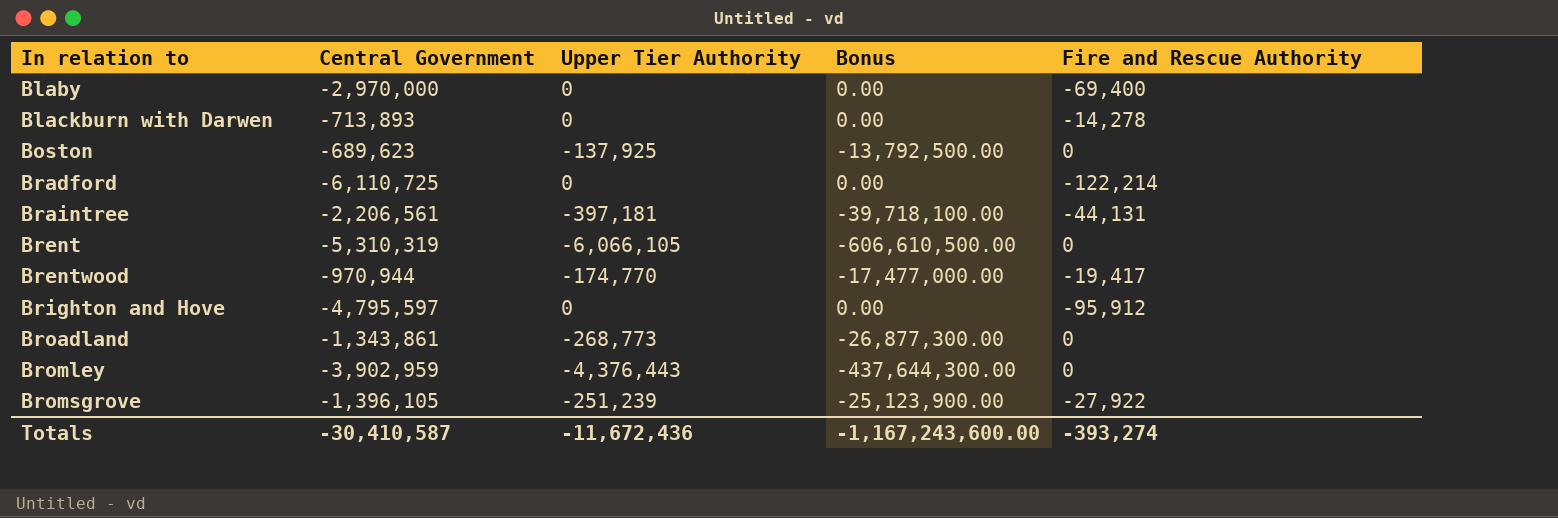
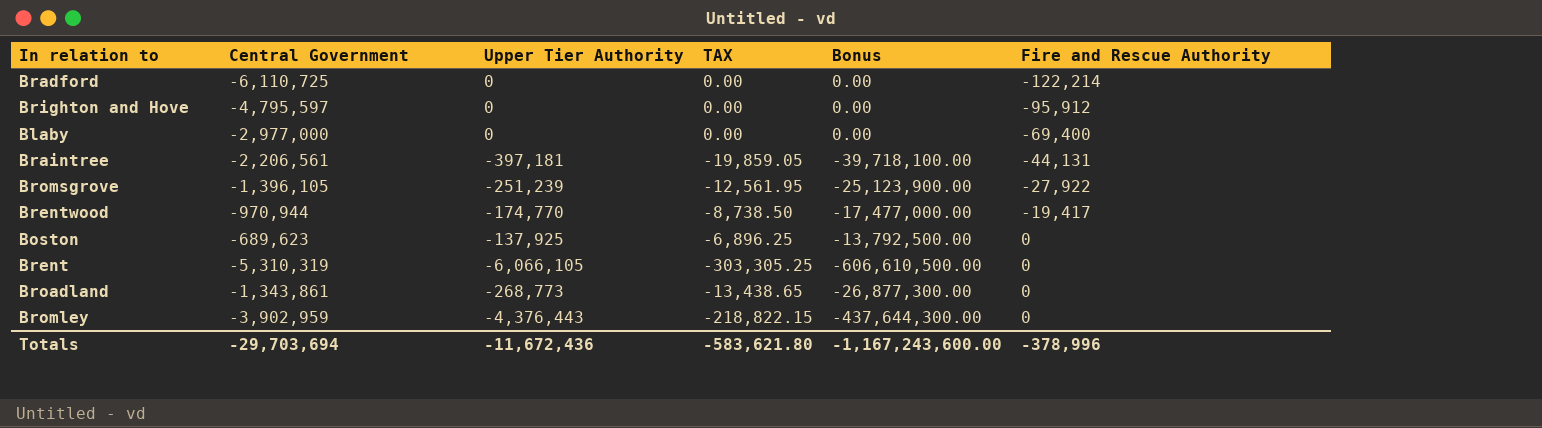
row order: In relation to ascending -> Fire and Rescue Authority ascending
column TAX | formula: none -> [Upper Tier Authority] * 0.05
row Blackburn with Darwen: -713,893 | 0 | 0.00 | -14,278 -> none
Blaby | Central Government: -2,970,000 -> -2,977,000
Totals | Central Government: -30,410,587 -> -29,703,694
Totals | Fire and Rescue Authority: -393,274 -> -378,996

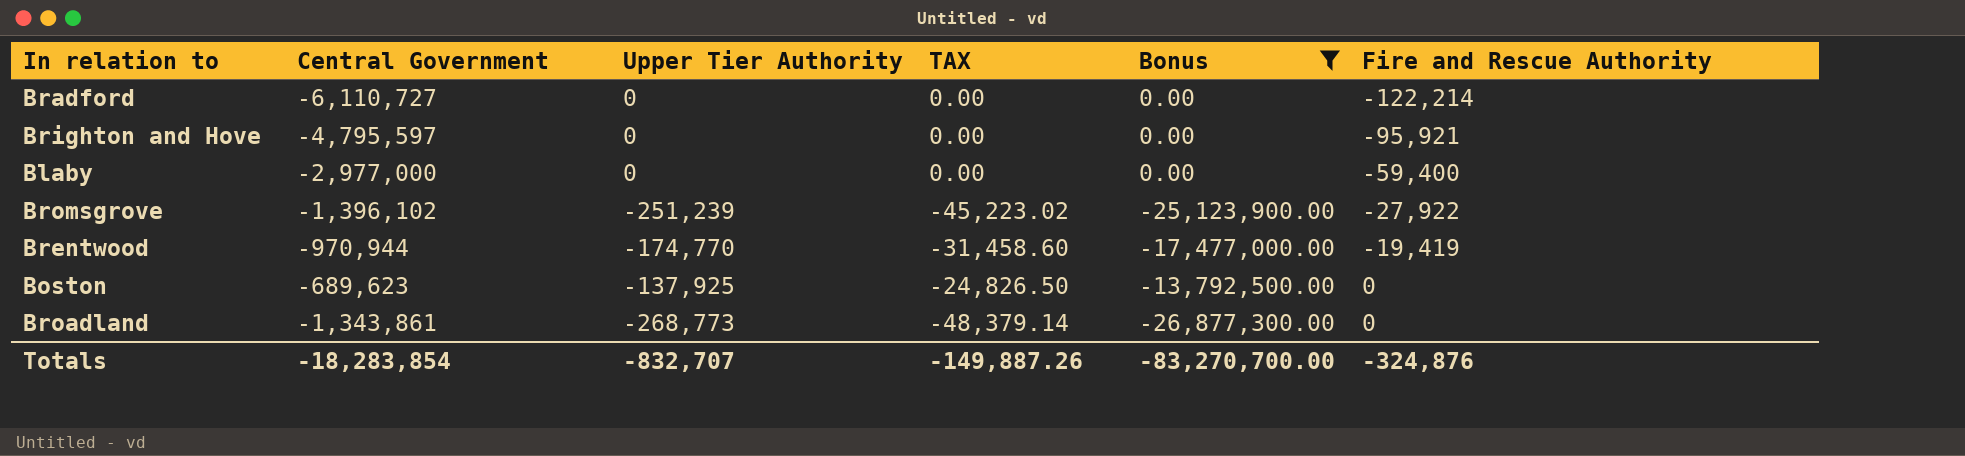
filter: none -> Bonus >= -26,877,300.00
column TAX | formula: [Upper Tier Authority] * 0.05 -> [Upper Tier Authority] * 0.18
Bradford | Central Government: -6,110,725 -> -6,110,727
Brighton and Hove | Fire and Rescue Authority: -95,912 -> -95,921
Blaby | Fire and Rescue Authority: -69,400 -> -59,400
Bromsgrove | Central Government: -1,396,105 -> -1,396,102
Brentwood | Fire and Rescue Authority: -19,417 -> -19,419
Totals | Central Government: -29,703,694 -> -18,283,854
Totals | Upper Tier Authority: -11,672,436 -> -832,707
Totals | TAX: -583,621.80 -> -149,887.26
Totals | Bonus: -1,167,243,600.00 -> -83,270,700.00
Totals | Fire and Rescue Authority: -378,996 -> -324,876

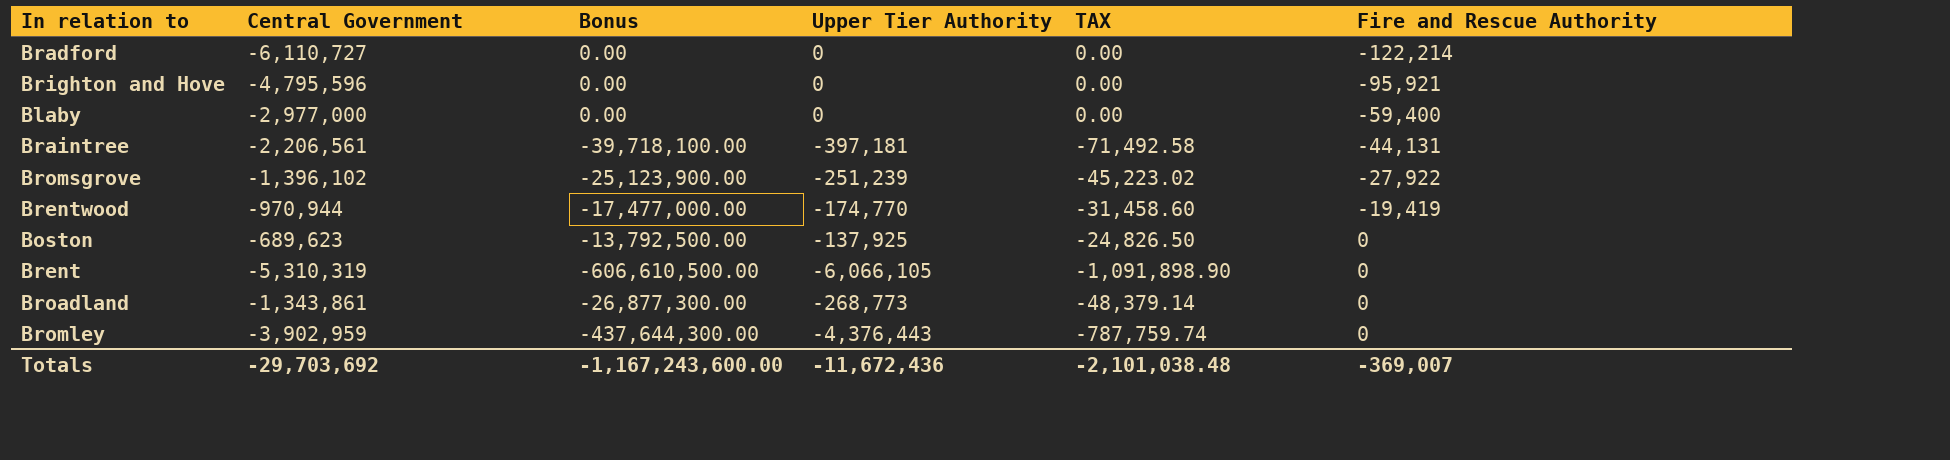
filter: Bonus >= -26,877,300.00 -> none
column Bonus | position: 5 -> 3
Brighton and Hove | Central Government: -4,795,597 -> -4,795,596
Totals | Central Government: -18,283,854 -> -29,703,692
Totals | Bonus: -83,270,700.00 -> -1,167,243,600.00
Totals | Upper Tier Authority: -832,707 -> -11,672,436
Totals | TAX: -149,887.26 -> -2,101,038.48
Totals | Fire and Rescue Authority: -324,876 -> -369,007

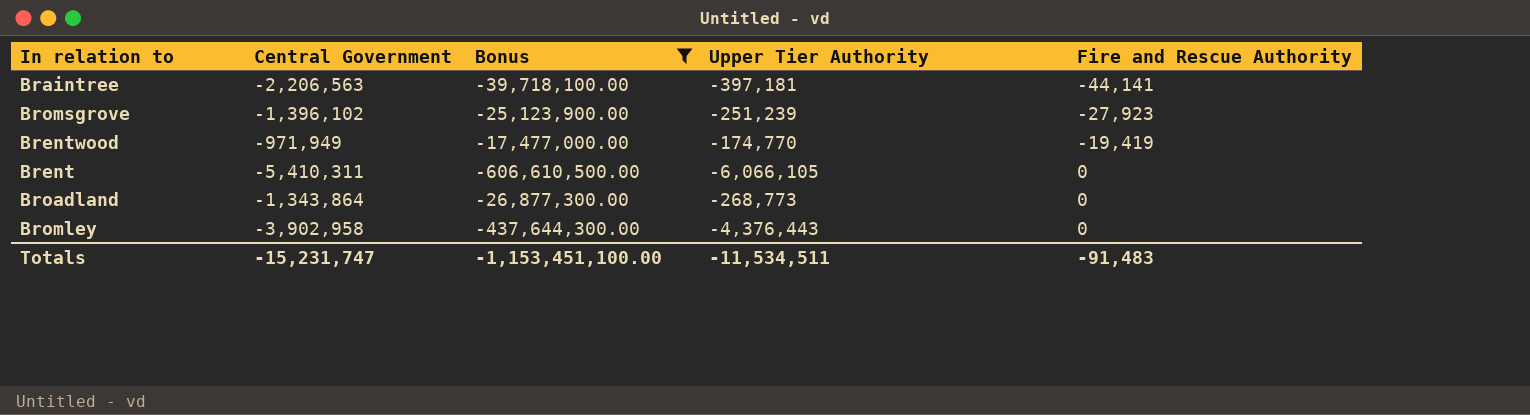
filter: none -> Bonus <= -17,477,000.00
column TAX | formula: [Upper Tier Authority] * 0.18 -> none
Braintree | Central Government: -2,206,561 -> -2,206,563
Braintree | Fire and Rescue Authority: -44,131 -> -44,141
Bromsgrove | Fire and Rescue Authority: -27,922 -> -27,923
Brentwood | Central Government: -970,944 -> -971,949
Brent | Central Government: -5,310,319 -> -5,410,311
Broadland | Central Government: -1,343,861 -> -1,343,864
Bromley | Central Government: -3,902,959 -> -3,902,958
Totals | Central Government: -29,703,692 -> -15,231,747
Totals | Bonus: -1,167,243,600.00 -> -1,153,451,100.00
Totals | Upper Tier Authority: -11,672,436 -> -11,534,511
Totals | Fire and Rescue Authority: -369,007 -> -91,483

